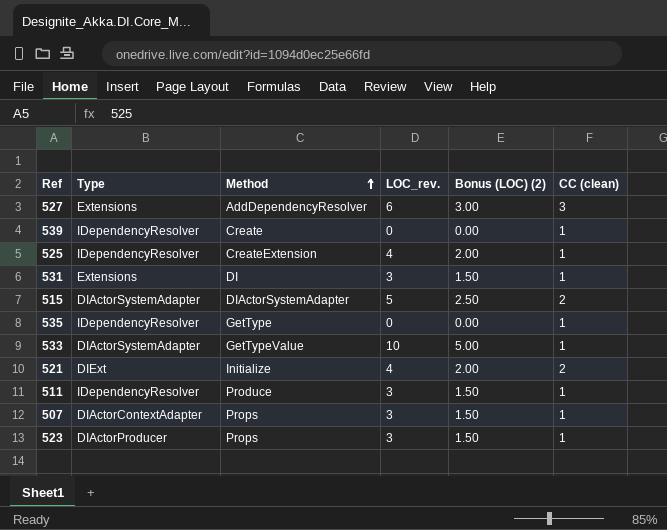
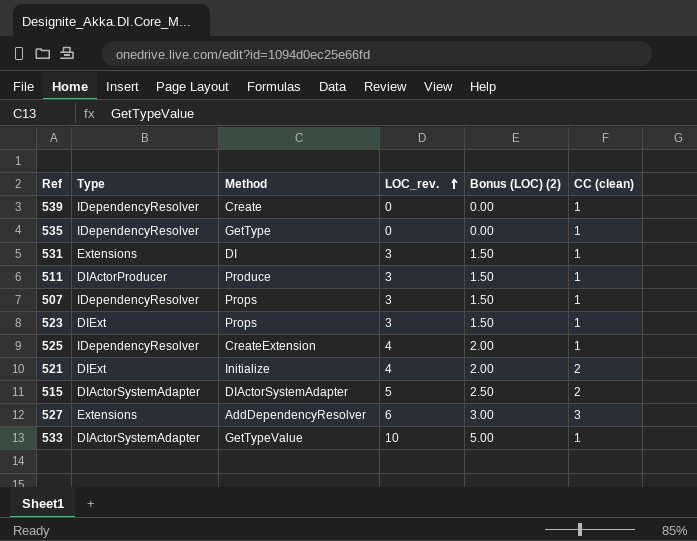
row order: Method ascending -> LOC_rev. ascending
511 | Type: IDependencyResolver -> DIActorProducer
507 | Type: DIActorContextAdapter -> IDependencyResolver
523 | Type: DIActorProducer -> DIExt

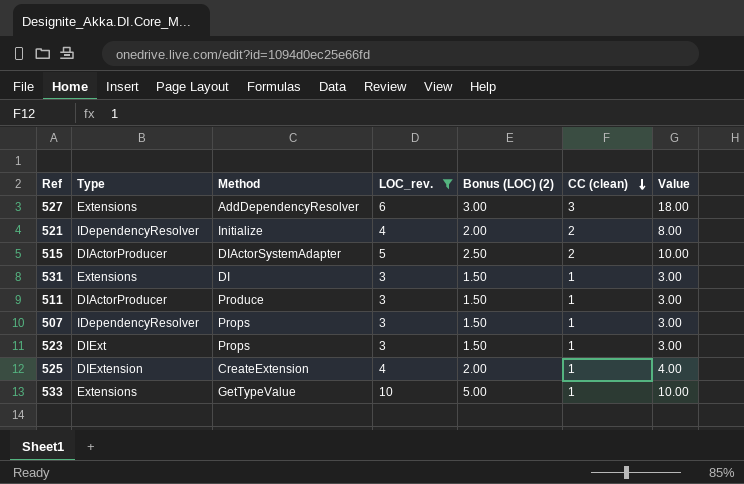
filter: none -> LOC_rev. != 0
row order: LOC_rev. ascending -> CC (clean) descending
column Value | formula: none -> [LOC_rev.] * [CC (clean)]
521 | Type: DIExt -> IDependencyResolver
515 | Type: DIActorSystemAdapter -> DIActorProducer
525 | Type: IDependencyResolver -> DIExtension
533 | Type: DIActorSystemAdapter -> Extensions

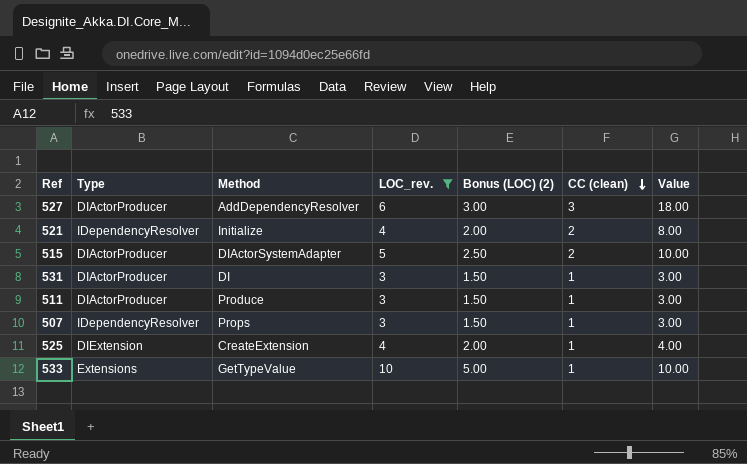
row 523: DIExt | Props | 3 | 1.50 | 1 | 3.00 -> none
527 | Type: Extensions -> DIActorProducer
531 | Type: Extensions -> DIActorProducer

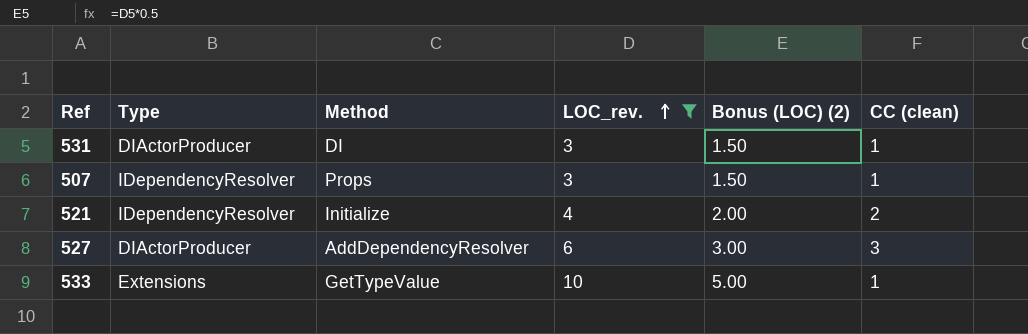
row order: CC (clean) descending -> LOC_rev. ascending
column Value | formula: [LOC_rev.] * [CC (clean)] -> none
row 515: DIActorProducer | DIActorSystemAdapter | 5 | 2.50 | 2 | 10.00 -> none
row 511: DIActorProducer | Produce | 3 | 1.50 | 1 | 3.00 -> none
row 525: DIExtension | CreateExtension | 4 | 2.00 | 1 | 4.00 -> none

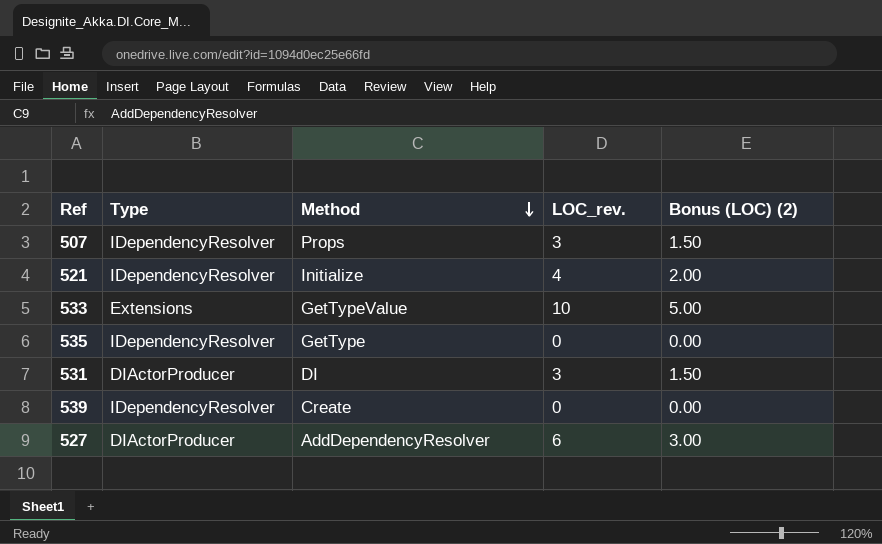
filter: LOC_rev. != 0 -> none
row order: LOC_rev. ascending -> Method descending
column CC (clean) | position: 6 -> none

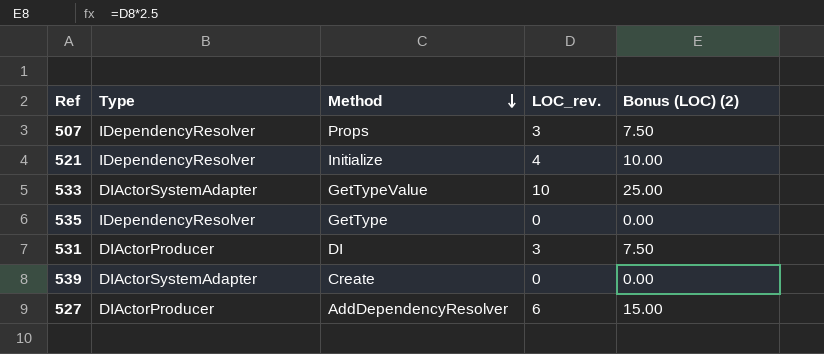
column Bonus (LOC) (2) | formula: [LOC_rev.] * 0.5 -> [LOC_rev.] * 2.5
533 | Type: Extensions -> DIActorSystemAdapter
539 | Type: IDependencyResolver -> DIActorSystemAdapter

